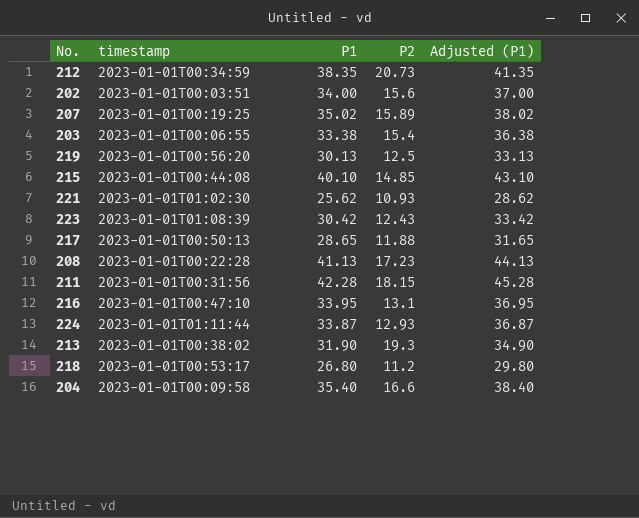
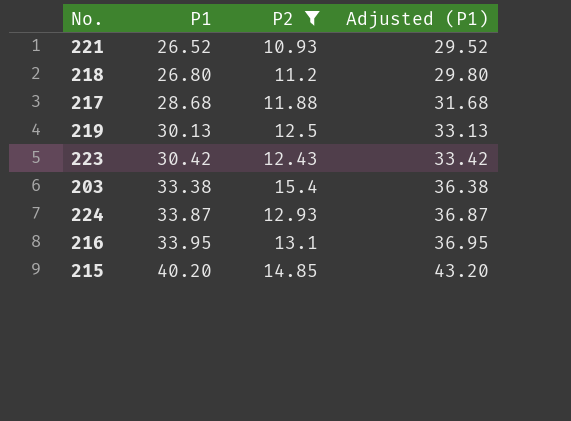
filter: none -> P2 <= 15.4
row order: none -> P1 ascending
column timestamp | position: 2 -> none
221 | P1: 25.62 -> 26.52
221 | Adjusted (P1): 28.62 -> 29.52
217 | P1: 28.65 -> 28.68
217 | Adjusted (P1): 31.65 -> 31.68
215 | P1: 40.10 -> 40.20
215 | Adjusted (P1): 43.10 -> 43.20

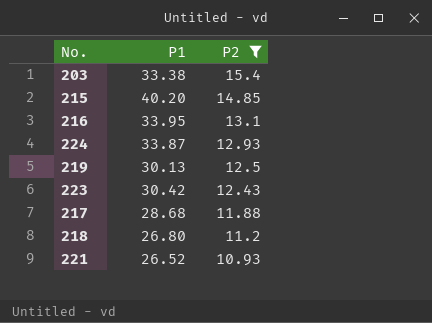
row order: P1 ascending -> P2 descending
column Adjusted (P1) | formula: [P1] + 3 -> none

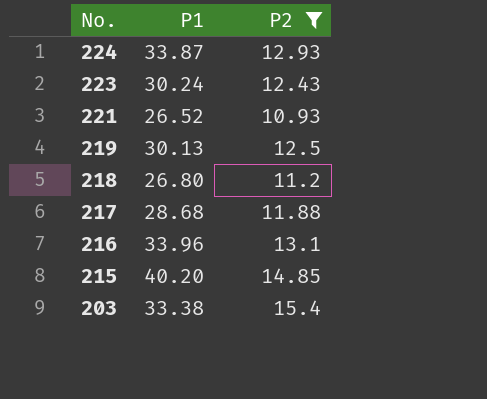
row order: P2 descending -> No. descending
223 | P1: 30.42 -> 30.24
216 | P1: 33.95 -> 33.96

